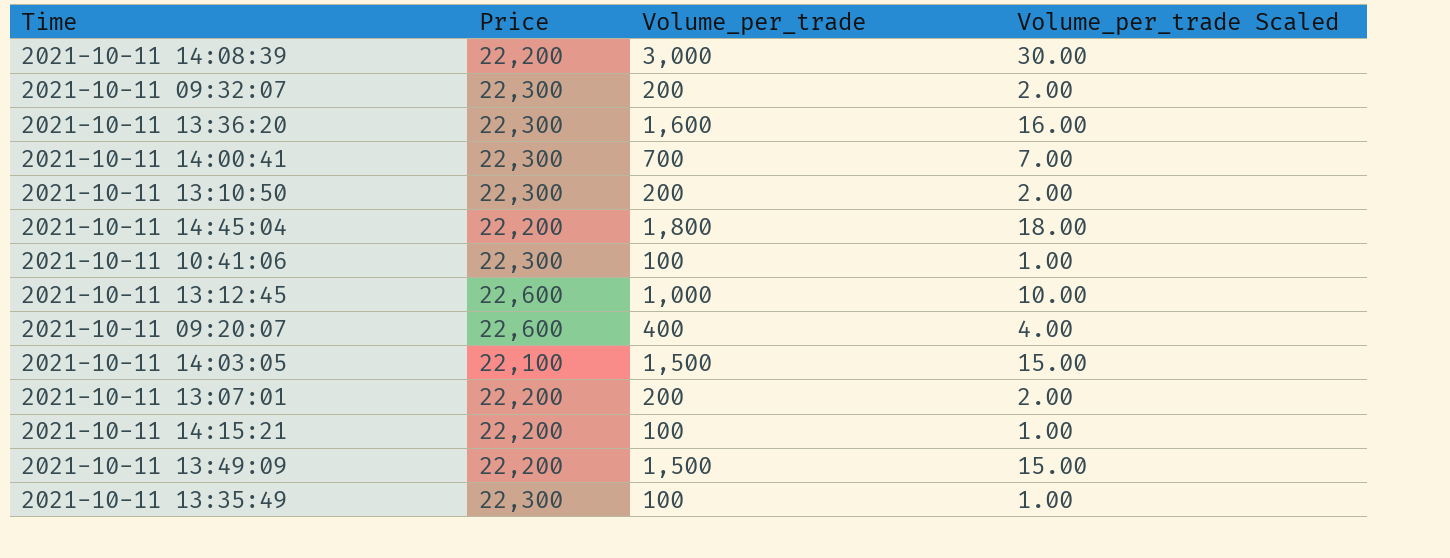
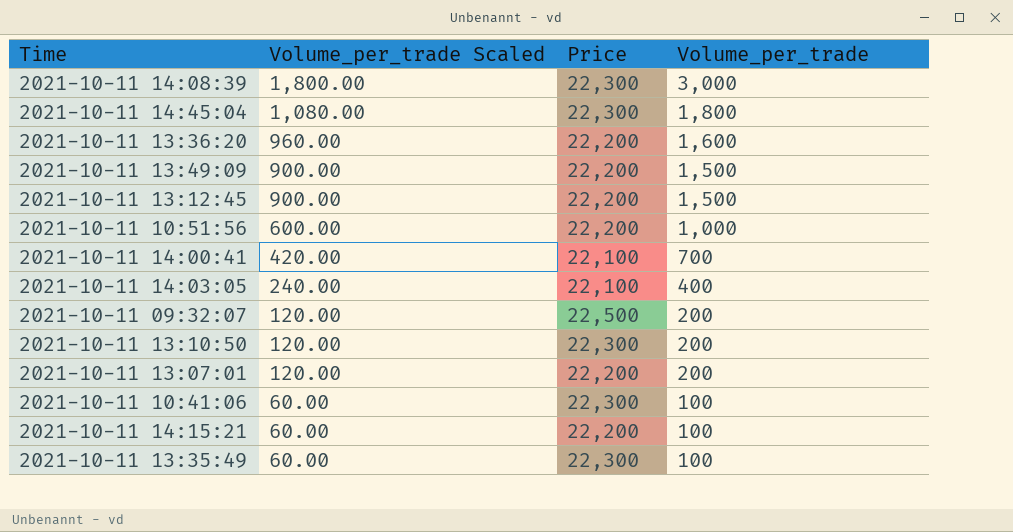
row order: none -> Volume_per_trade Scaled descending
column Volume_per_trade Scaled | formula: [Volume_per_trade] * 0.01 -> [Volume_per_trade] * 0.6
column Volume_per_trade Scaled | position: 4 -> 2
row 2021-10-11 09:20:07: 22,600 | 400 | 4.00 -> none
2021-10-11 14:08:39 | Price: 22,200 -> 22,300
2021-10-11 14:45:04 | Price: 22,200 -> 22,300
2021-10-11 13:36:20 | Price: 22,300 -> 22,200
2021-10-11 13:12:45 | Price: 22,600 -> 22,200
2021-10-11 13:12:45 | Volume_per_trade: 1,000 -> 1,500
row 2021-10-11 10:51:56: none -> 600.00 | 22,200 | 1,000
2021-10-11 14:00:41 | Price: 22,300 -> 22,100
2021-10-11 14:03:05 | Volume_per_trade: 1,500 -> 400
2021-10-11 09:32:07 | Price: 22,300 -> 22,500

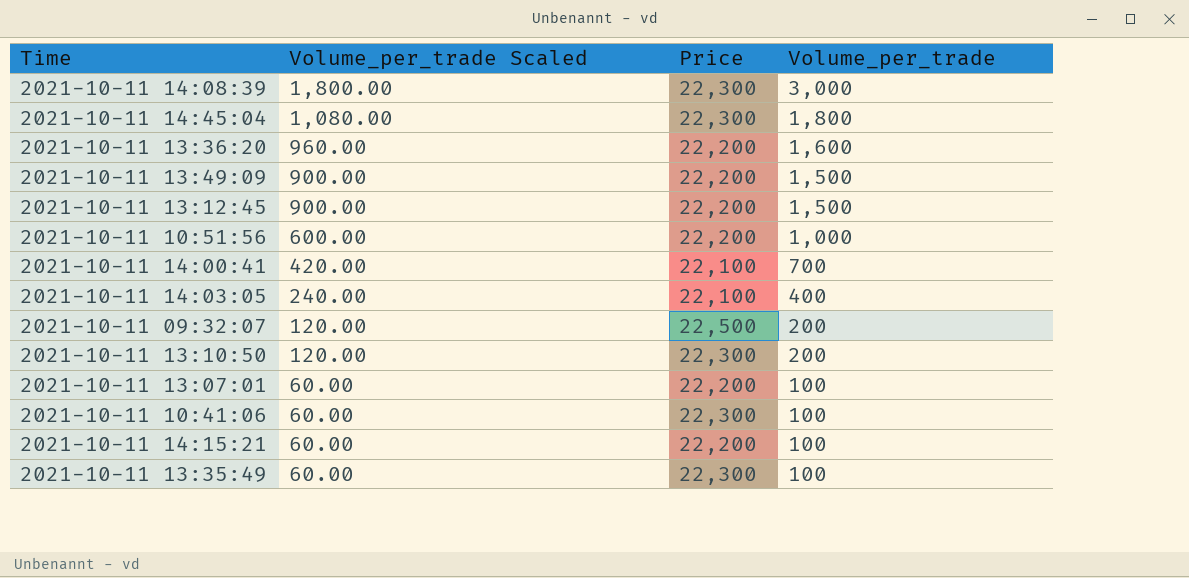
2021-10-11 13:07:01 | Volume_per_trade Scaled: 120.00 -> 60.00
2021-10-11 13:07:01 | Volume_per_trade: 200 -> 100

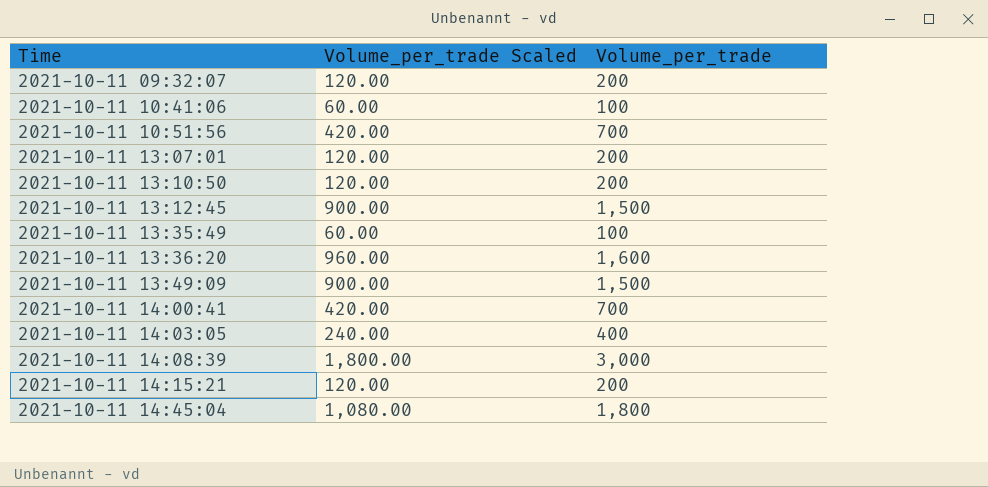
row order: Volume_per_trade Scaled descending -> Time ascending
column Price | position: 3 -> none
2021-10-11 10:51:56 | Volume_per_trade Scaled: 600.00 -> 420.00
2021-10-11 10:51:56 | Volume_per_trade: 1,000 -> 700
2021-10-11 13:07:01 | Volume_per_trade Scaled: 60.00 -> 120.00
2021-10-11 13:07:01 | Volume_per_trade: 100 -> 200
2021-10-11 14:15:21 | Volume_per_trade Scaled: 60.00 -> 120.00
2021-10-11 14:15:21 | Volume_per_trade: 100 -> 200

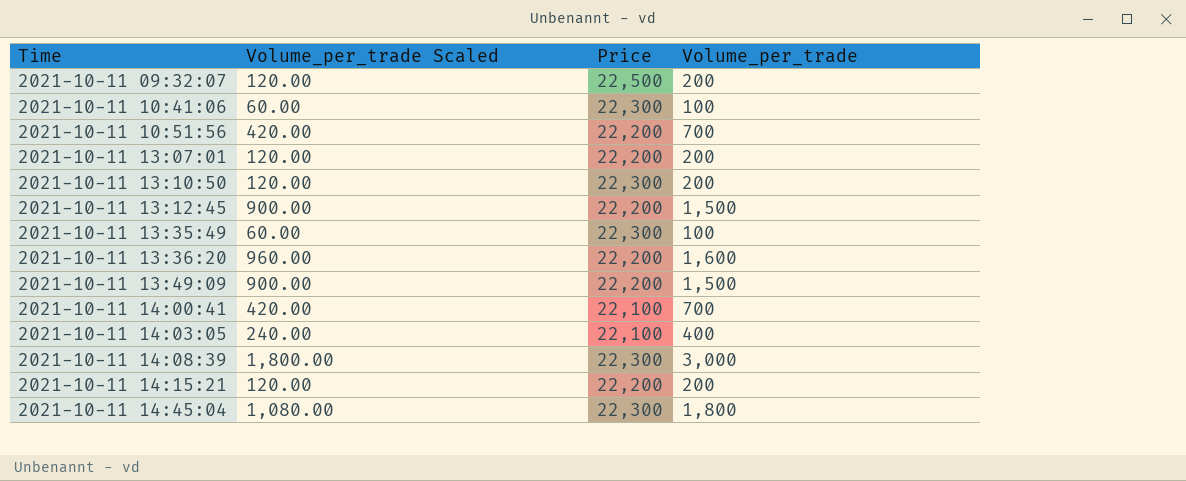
column Price | position: none -> 3

